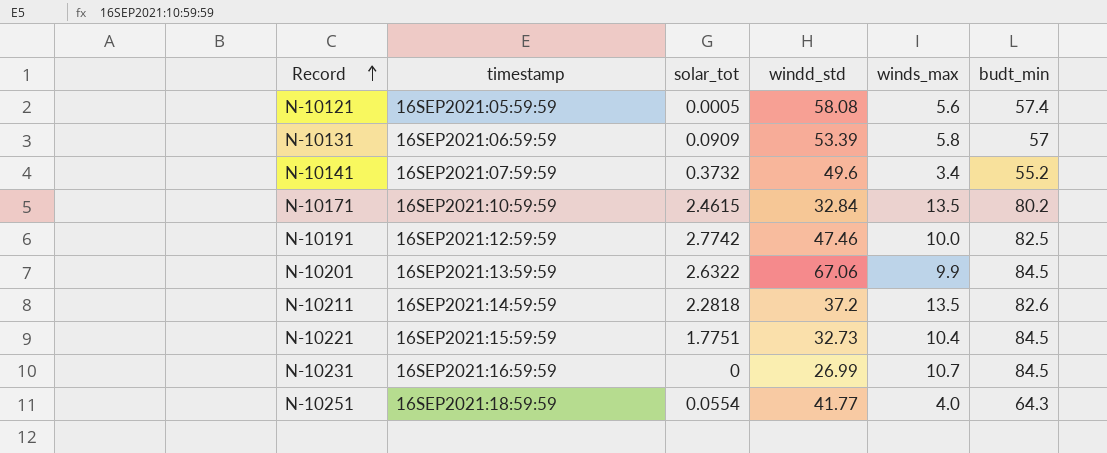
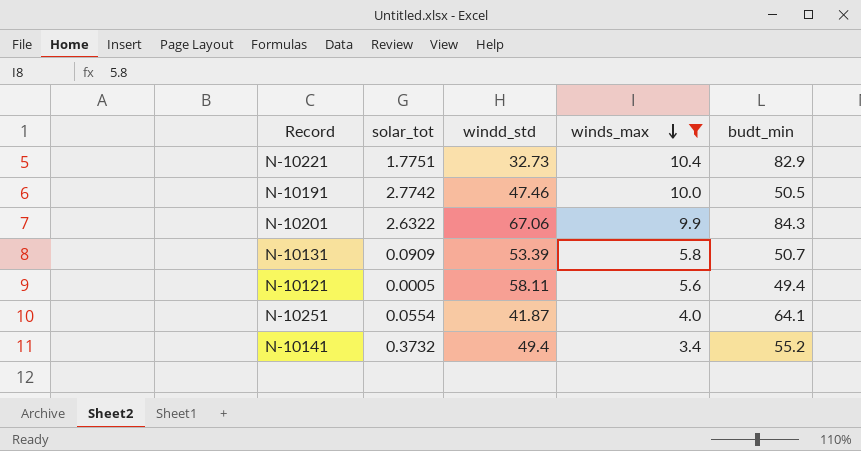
filter: none -> winds_max <= 10.4
row order: Record ascending -> winds_max descending
column timestamp | position: 2 -> none
N-10221 | budt_min: 84.5 -> 82.9
N-10191 | budt_min: 82.5 -> 50.5
N-10201 | budt_min: 84.5 -> 84.3
N-10131 | budt_min: 57 -> 50.7
N-10121 | windd_std: 58.08 -> 58.11
N-10121 | budt_min: 57.4 -> 49.4
N-10251 | windd_std: 41.77 -> 41.87
N-10251 | budt_min: 64.3 -> 64.1
N-10141 | windd_std: 49.6 -> 49.4

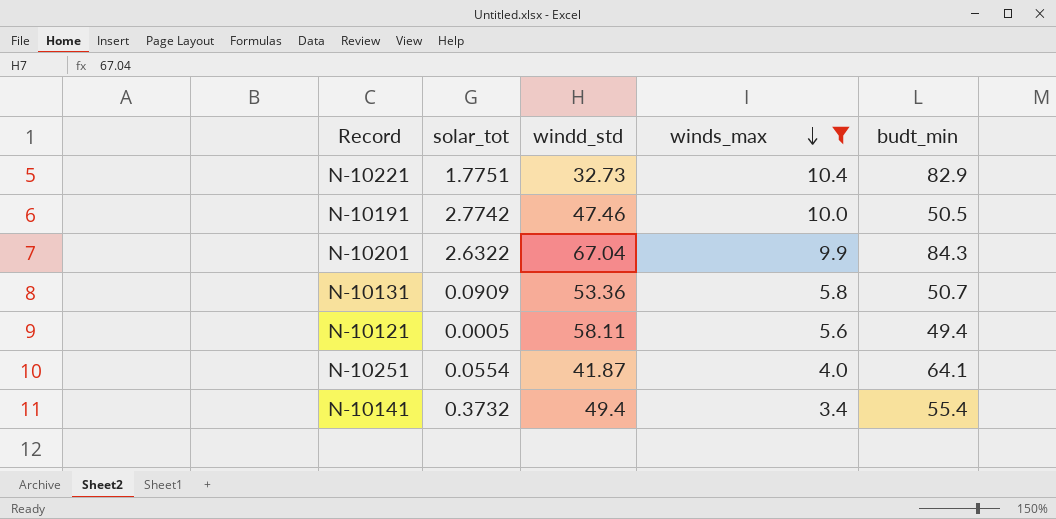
N-10201 | windd_std: 67.06 -> 67.04
N-10131 | windd_std: 53.39 -> 53.36
N-10141 | budt_min: 55.2 -> 55.4

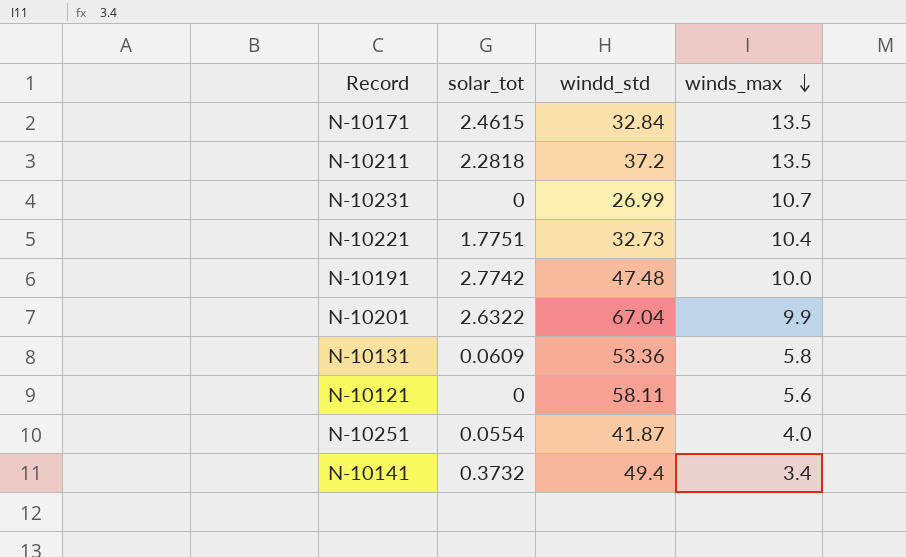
filter: winds_max <= 10.4 -> none
column budt_min | position: 5 -> none
N-10191 | windd_std: 47.46 -> 47.48
N-10131 | solar_tot: 0.0909 -> 0.0609
N-10121 | solar_tot: 0.0005 -> 0

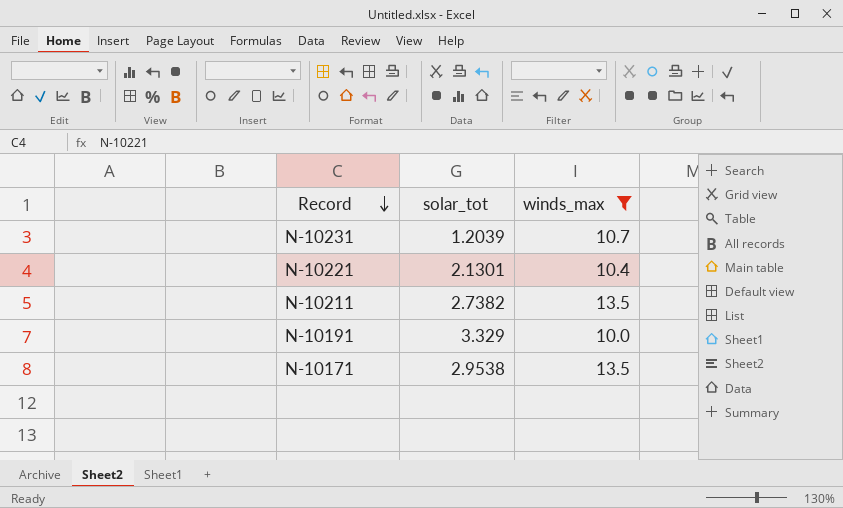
filter: none -> winds_max >= 10.0
row order: winds_max descending -> Record descending
column windd_std | position: 3 -> none
N-10231 | solar_tot: 0 -> 1.2039
N-10221 | solar_tot: 1.7751 -> 2.1301
N-10211 | solar_tot: 2.2818 -> 2.7382
N-10191 | solar_tot: 2.7742 -> 3.329
N-10171 | solar_tot: 2.4615 -> 2.9538

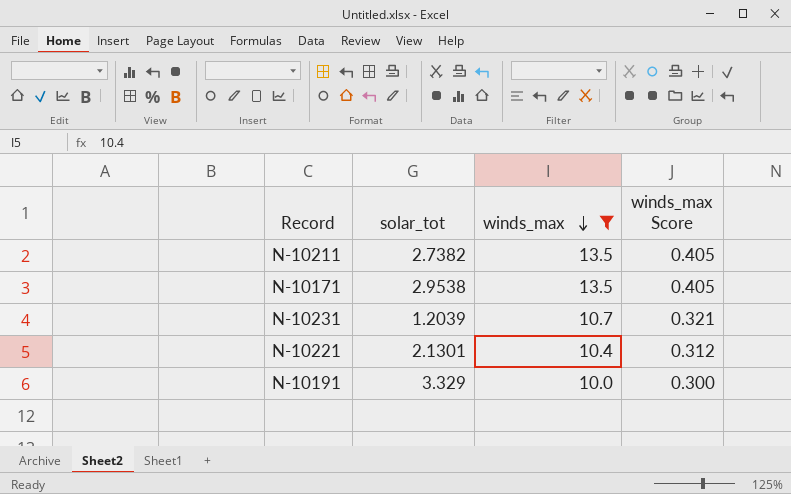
row order: Record descending -> winds_max descending
column winds_max Score | formula: none -> [winds_max] * 0.03

